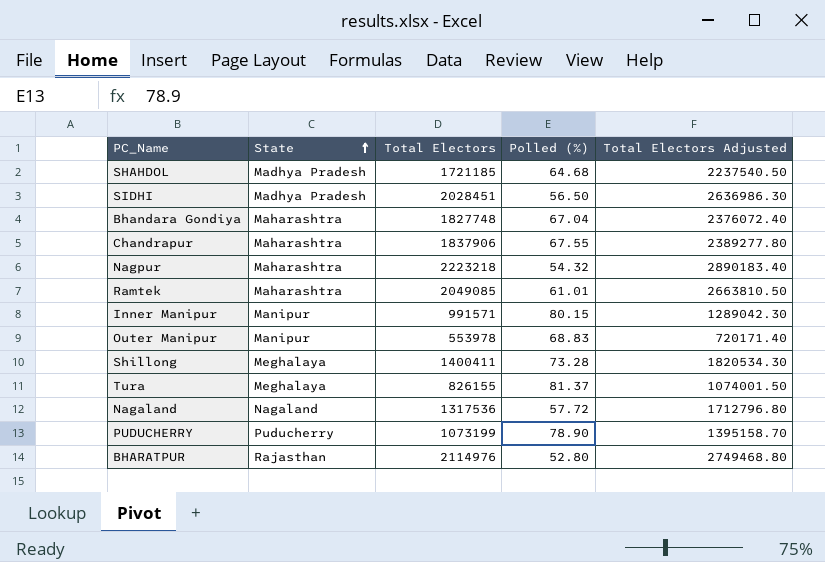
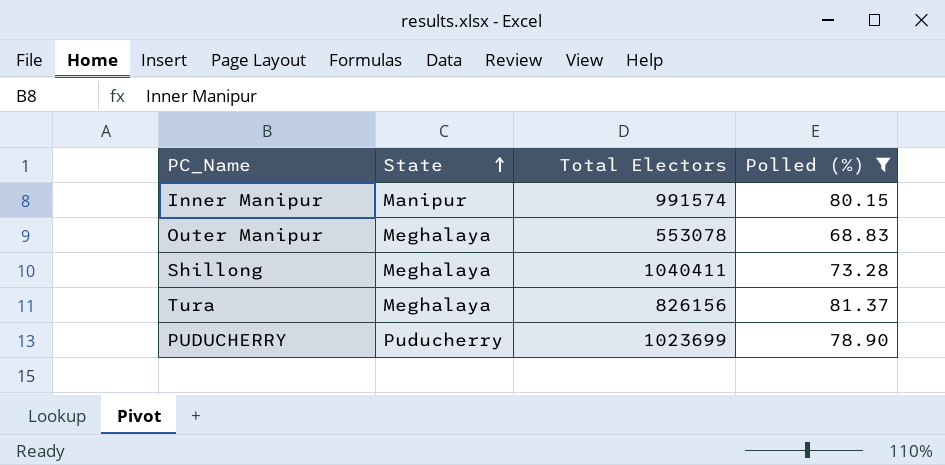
filter: none -> Polled (%) >= 68.83
column Total Electors Adjusted | formula: [Total Electors] * 1.3 -> none
Inner Manipur | Total Electors: 991571 -> 991574
Outer Manipur | State: Manipur -> Meghalaya
Outer Manipur | Total Electors: 553978 -> 553078
Shillong | Total Electors: 1400411 -> 1040411
Tura | Total Electors: 826155 -> 826156
PUDUCHERRY | Total Electors: 1073199 -> 1023699

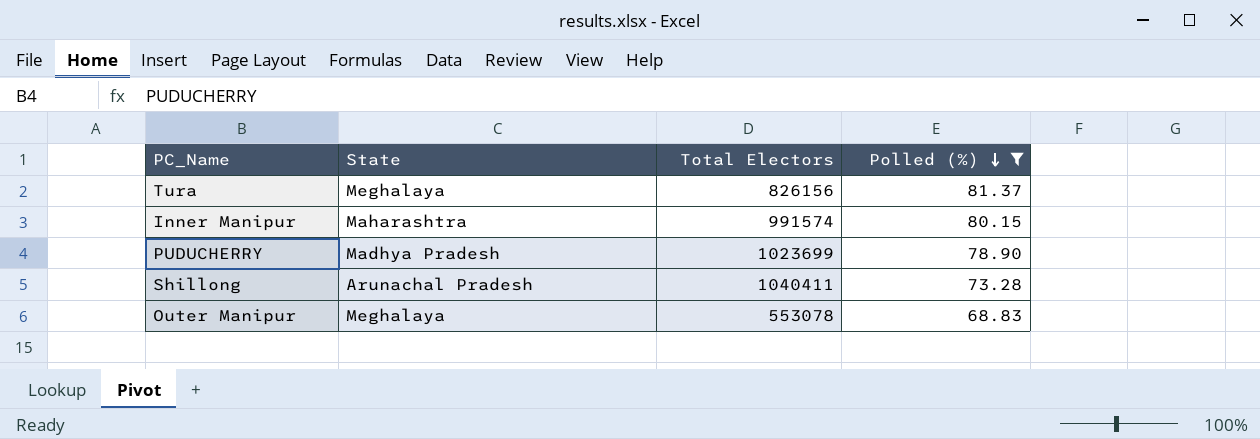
row order: State ascending -> Polled (%) descending
Inner Manipur | State: Manipur -> Maharashtra
PUDUCHERRY | State: Puducherry -> Madhya Pradesh
Shillong | State: Meghalaya -> Arunachal Pradesh

